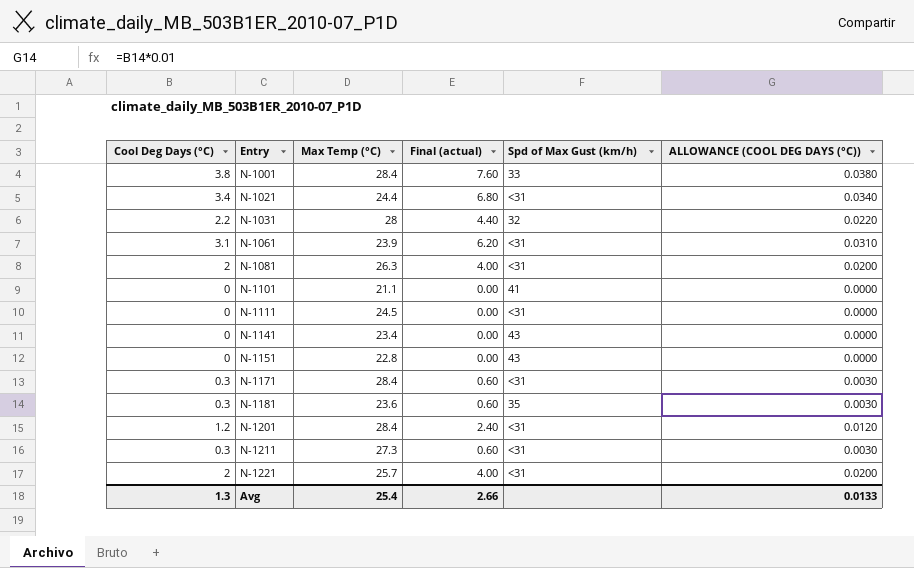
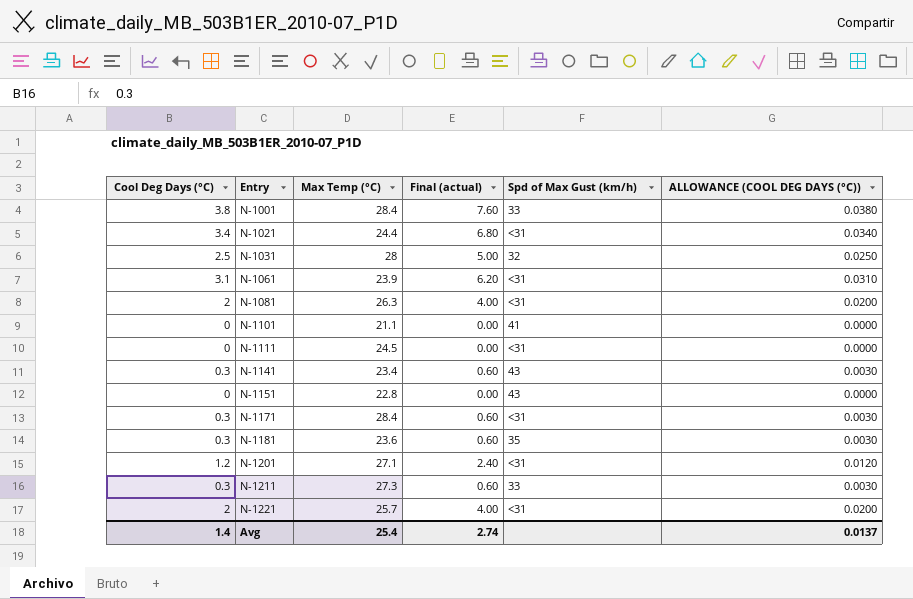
N-1031 | Cool Deg Days (°C): 2.2 -> 2.5
N-1031 | Final (actual): 4.40 -> 5.00
N-1031 | ALLOWANCE (COOL DEG DAYS (°C)): 0.0220 -> 0.0250
N-1141 | Cool Deg Days (°C): 0 -> 0.3
N-1141 | Final (actual): 0.00 -> 0.60
N-1141 | ALLOWANCE (COOL DEG DAYS (°C)): 0.0000 -> 0.0030
N-1201 | Max Temp (°C): 28.4 -> 27.1
N-1211 | Spd of Max Gust (km/h): <31 -> 33
Avg | Cool Deg Days (°C): 1.3 -> 1.4
Avg | Final (actual): 2.66 -> 2.74
Avg | ALLOWANCE (COOL DEG DAYS (°C)): 0.0133 -> 0.0137

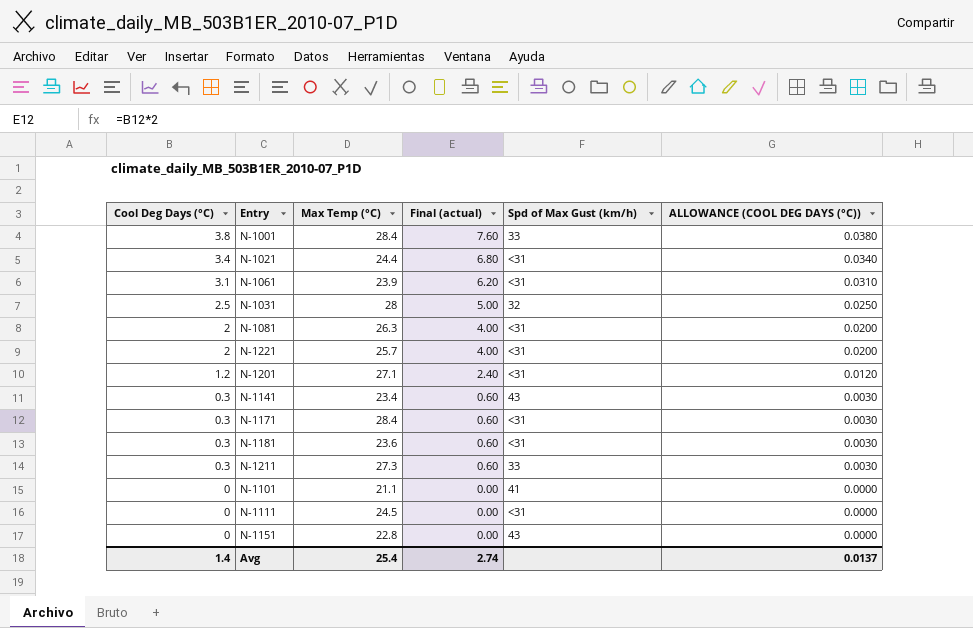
row order: Entry ascending -> Cool Deg Days (°C) descending
N-1181 | Spd of Max Gust (km/h): 35 -> <31

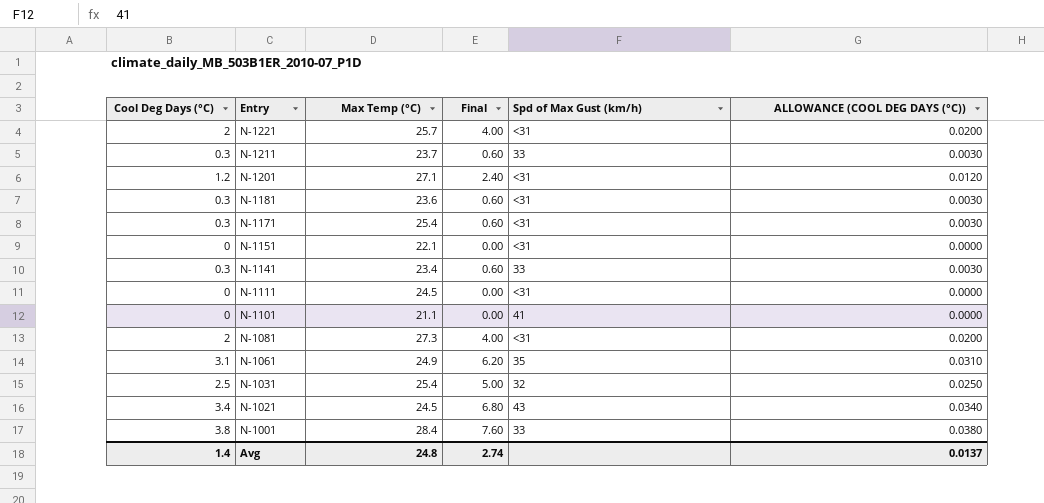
row order: Cool Deg Days (°C) descending -> Entry descending
column name: Final (actual) -> Final
N-1211 | Max Temp (°C): 27.3 -> 23.7
N-1171 | Max Temp (°C): 28.4 -> 25.4
N-1151 | Max Temp (°C): 22.8 -> 22.1
N-1151 | Spd of Max Gust (km/h): 43 -> <31
N-1141 | Spd of Max Gust (km/h): 43 -> 33
N-1081 | Max Temp (°C): 26.3 -> 27.3
N-1061 | Max Temp (°C): 23.9 -> 24.9
N-1061 | Spd of Max Gust (km/h): <31 -> 35
N-1031 | Max Temp (°C): 28 -> 25.4
N-1021 | Max Temp (°C): 24.4 -> 24.5
N-1021 | Spd of Max Gust (km/h): <31 -> 43
Avg | Max Temp (°C): 25.4 -> 24.8

